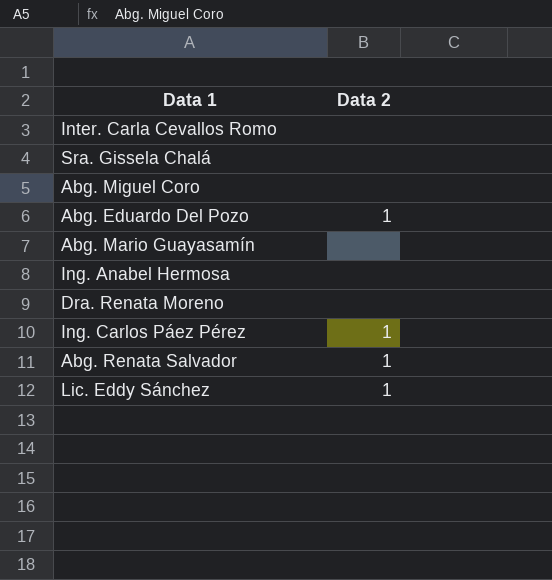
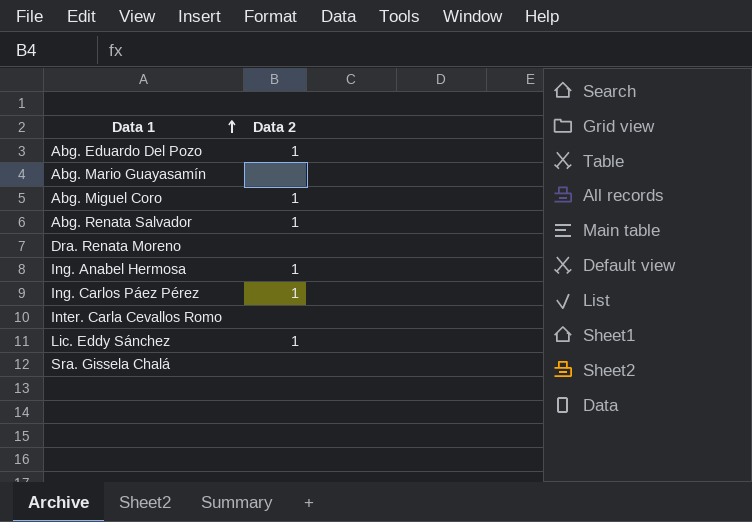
row order: none -> Data 1 ascending
Abg. Miguel Coro | Data 2: none -> 1
Ing. Anabel Hermosa | Data 2: none -> 1

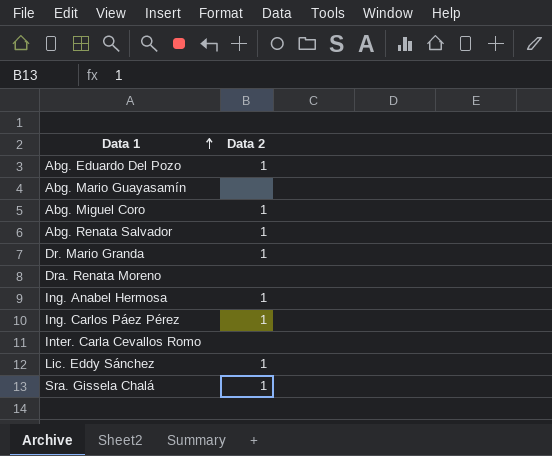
row Dr. Mario Granda: none -> 1
Sra. Gissela Chalá | Data 2: none -> 1

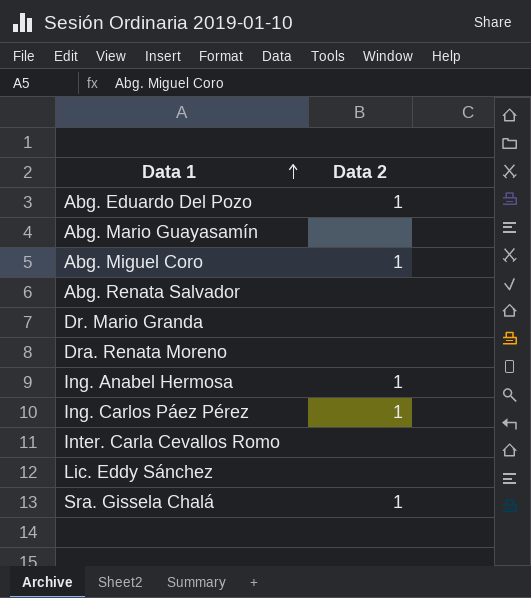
Abg. Renata Salvador | Data 2: 1 -> none
Dr. Mario Granda | Data 2: 1 -> none
Lic. Eddy Sánchez | Data 2: 1 -> none

